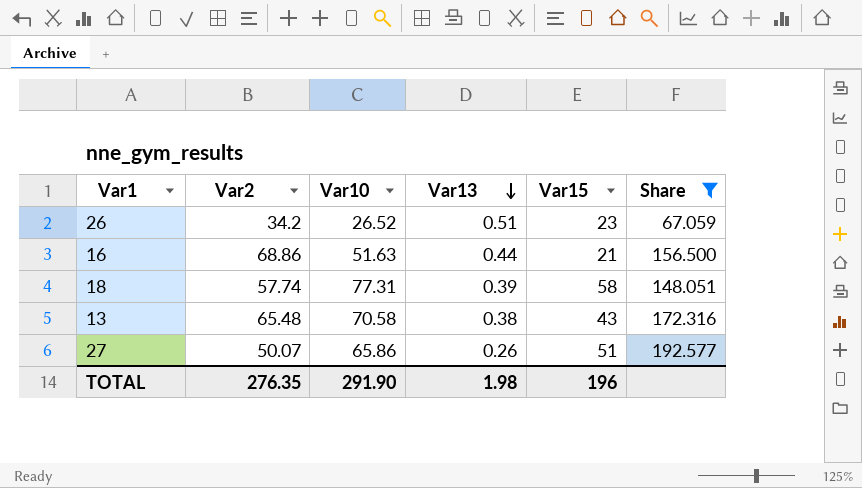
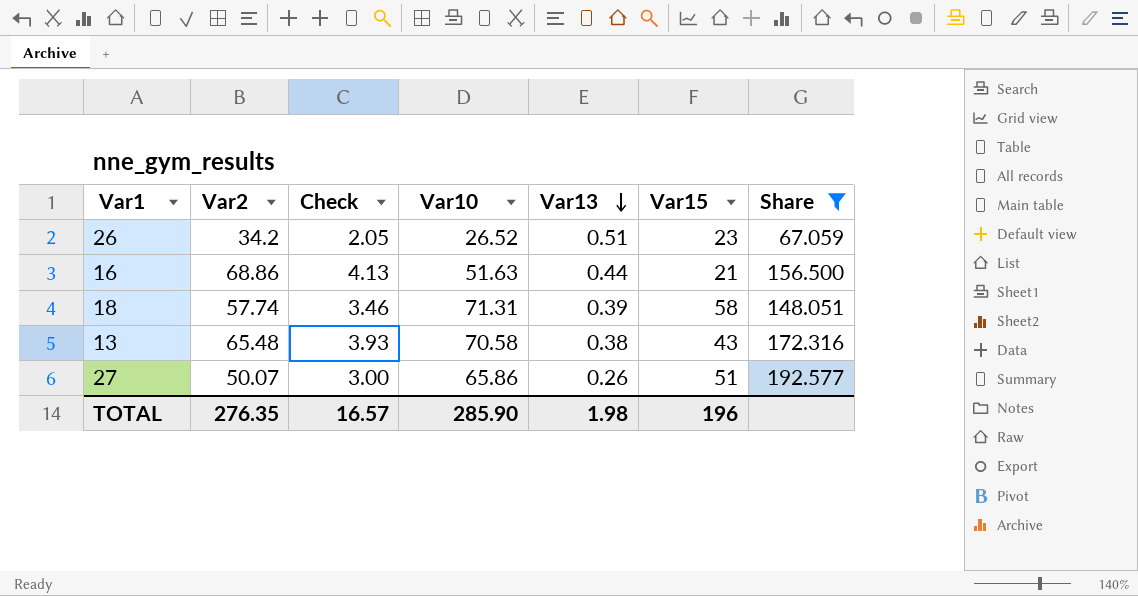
column Check | formula: none -> [Var2] * 0.06
18 | Var10: 77.31 -> 71.31
TOTAL | Var10: 291.90 -> 285.90

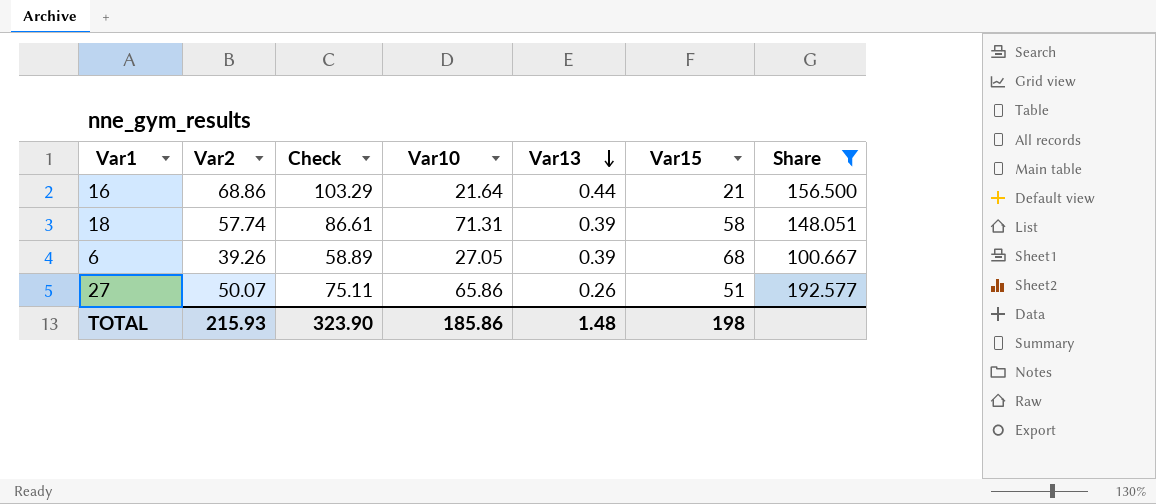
column Check | formula: [Var2] * 0.06 -> [Var2] * 1.5
row 26: 34.2 | 2.05 | 26.52 | 0.51 | 23 | 67.059 -> none
row 13: 65.48 | 3.93 | 70.58 | 0.38 | 43 | 172.316 -> none
16 | Var10: 51.63 -> 21.64
row 6: none -> 39.26 | 58.89 | 27.05 | 0.39 | 68 | 100.667
TOTAL | Var2: 276.35 -> 215.93
TOTAL | Check: 16.57 -> 323.90
TOTAL | Var10: 285.90 -> 185.86
TOTAL | Var13: 1.98 -> 1.48
TOTAL | Var15: 196 -> 198

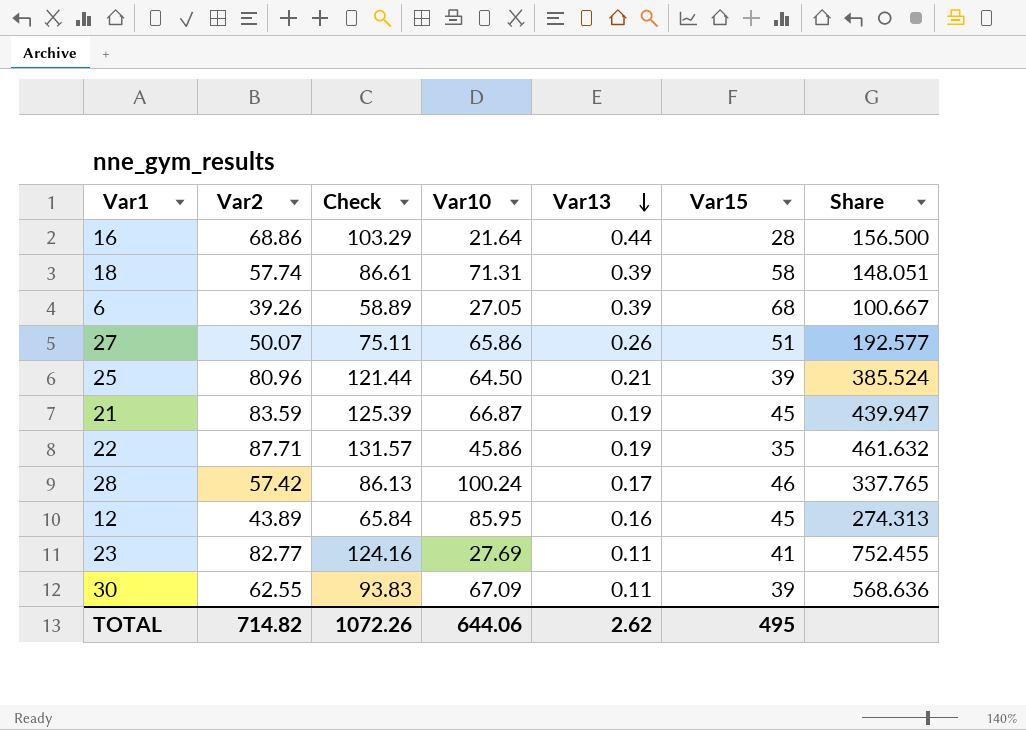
filter: Share <= 192.577 -> none
16 | Var15: 21 -> 28
TOTAL | Var2: 215.93 -> 714.82
TOTAL | Check: 323.90 -> 1072.26
TOTAL | Var10: 185.86 -> 644.06
TOTAL | Var13: 1.48 -> 2.62
TOTAL | Var15: 198 -> 495

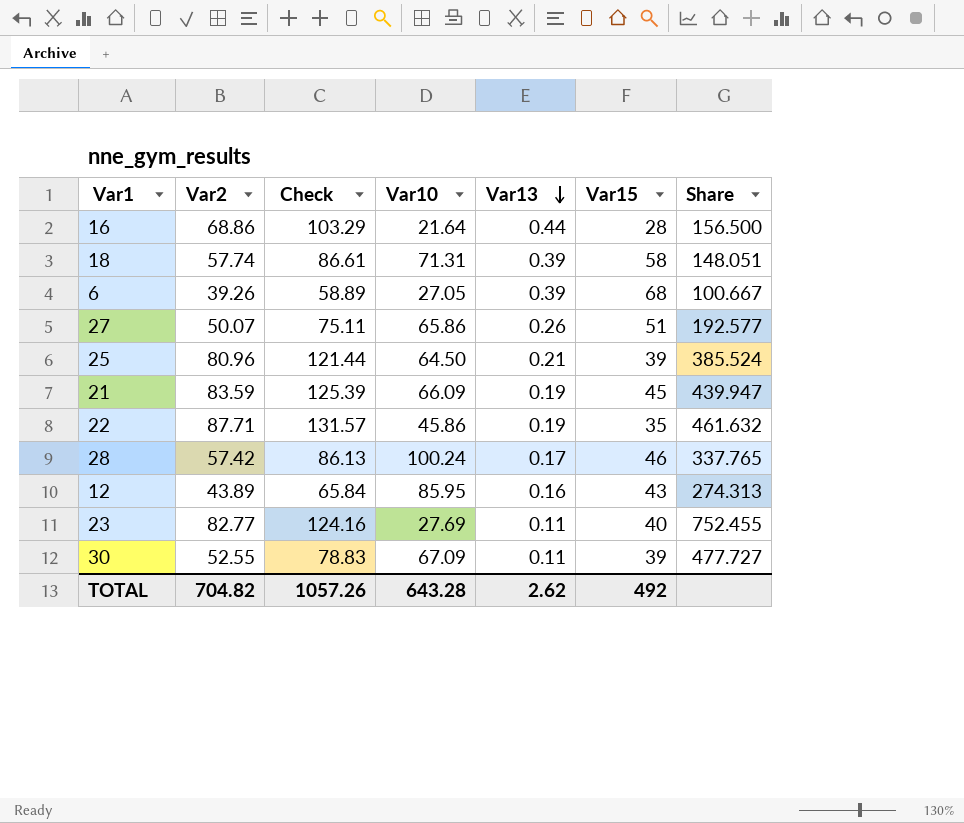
21 | Var10: 66.87 -> 66.09
12 | Var15: 45 -> 43
23 | Var15: 41 -> 40
30 | Var2: 62.55 -> 52.55
30 | Check: 93.83 -> 78.83
30 | Share: 568.636 -> 477.727
TOTAL | Var2: 714.82 -> 704.82
TOTAL | Check: 1072.26 -> 1057.26
TOTAL | Var10: 644.06 -> 643.28
TOTAL | Var15: 495 -> 492

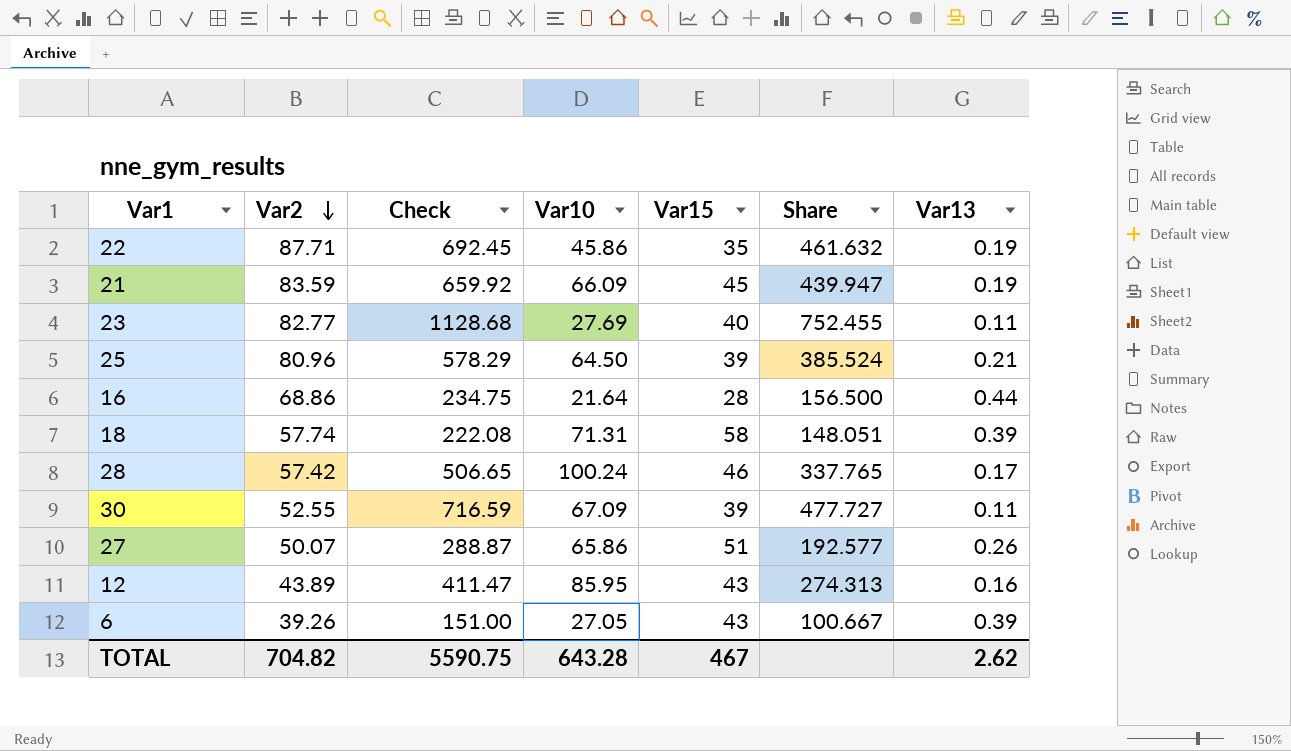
row order: Var13 descending -> Var2 descending
column Check | formula: [Var2] * 1.5 -> [Share] * 1.5
column Var13 | position: 5 -> 7
6 | Var15: 68 -> 43
TOTAL | Check: 1057.26 -> 5590.75
TOTAL | Var15: 492 -> 467

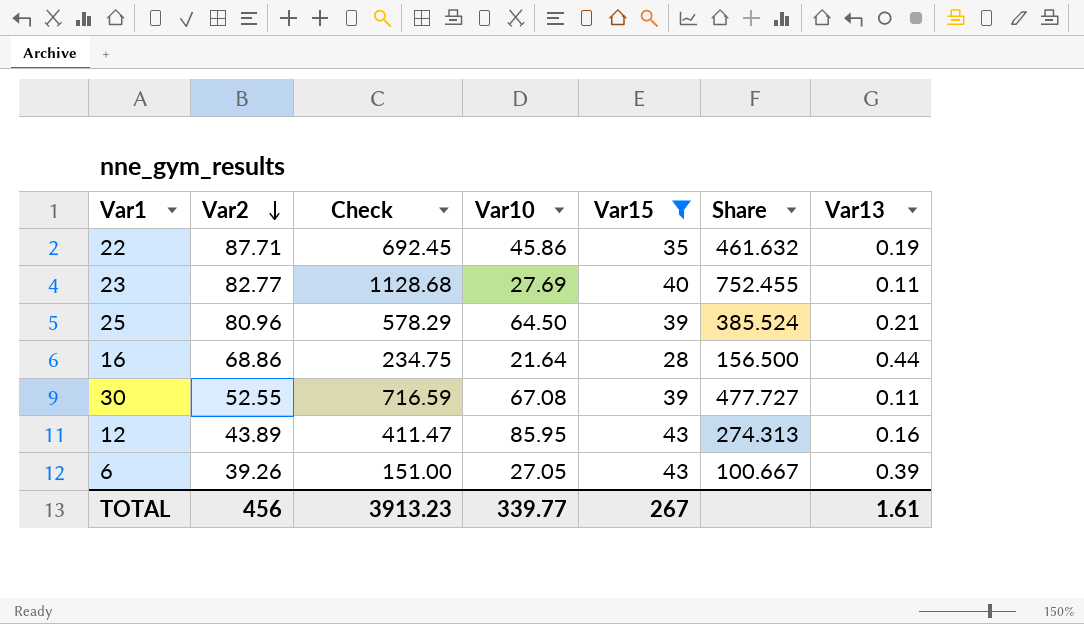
filter: none -> Var15 <= 43
30 | Var10: 67.09 -> 67.08
TOTAL | Var2: 704.82 -> 456
TOTAL | Check: 5590.75 -> 3913.23
TOTAL | Var10: 643.28 -> 339.77
TOTAL | Var15: 467 -> 267
TOTAL | Var13: 2.62 -> 1.61

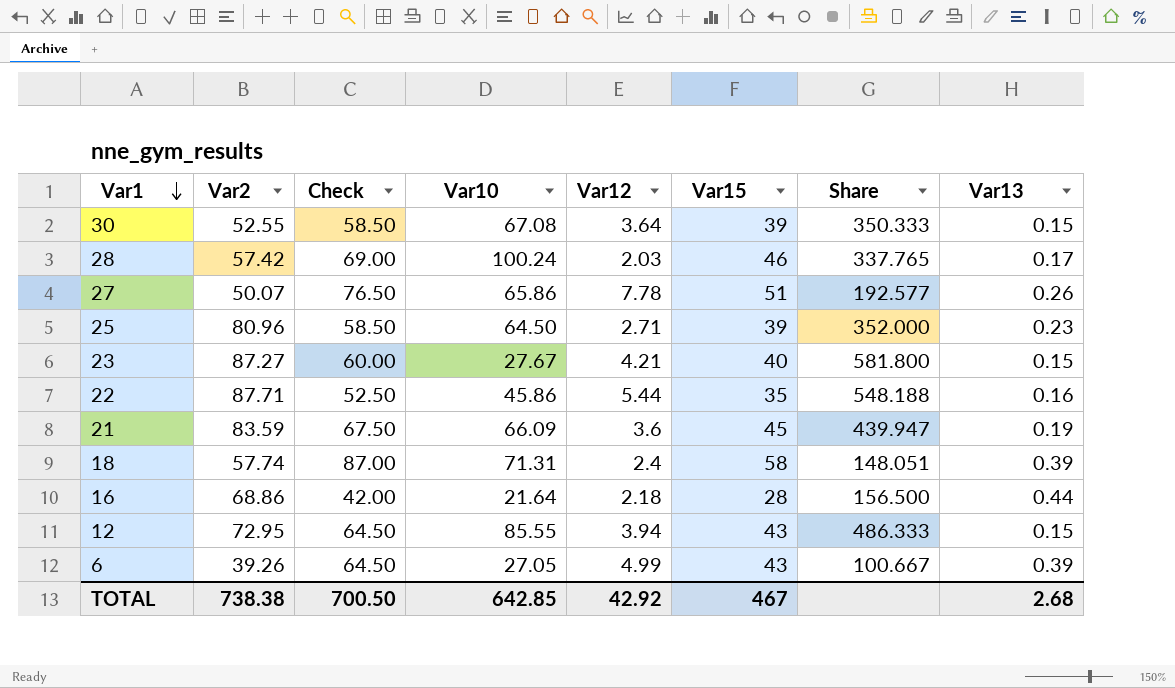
filter: Var15 <= 43 -> none
row order: Var2 descending -> Var1 descending
column Check | formula: [Share] * 1.5 -> [Var15] * 1.5
column Var12 | position: none -> 5
30 | Share: 477.727 -> 350.333
30 | Var13: 0.11 -> 0.15
25 | Share: 385.524 -> 352.000
25 | Var13: 0.21 -> 0.23
23 | Var2: 82.77 -> 87.27
23 | Var10: 27.69 -> 27.67
23 | Share: 752.455 -> 581.800
23 | Var13: 0.11 -> 0.15
22 | Share: 461.632 -> 548.188
22 | Var13: 0.19 -> 0.16
12 | Var2: 43.89 -> 72.95
12 | Var10: 85.95 -> 85.55
12 | Share: 274.313 -> 486.333
12 | Var13: 0.16 -> 0.15
TOTAL | Var2: 456 -> 738.38
TOTAL | Check: 3913.23 -> 700.50
TOTAL | Var10: 339.77 -> 642.85
TOTAL | Var15: 267 -> 467
TOTAL | Var13: 1.61 -> 2.68

